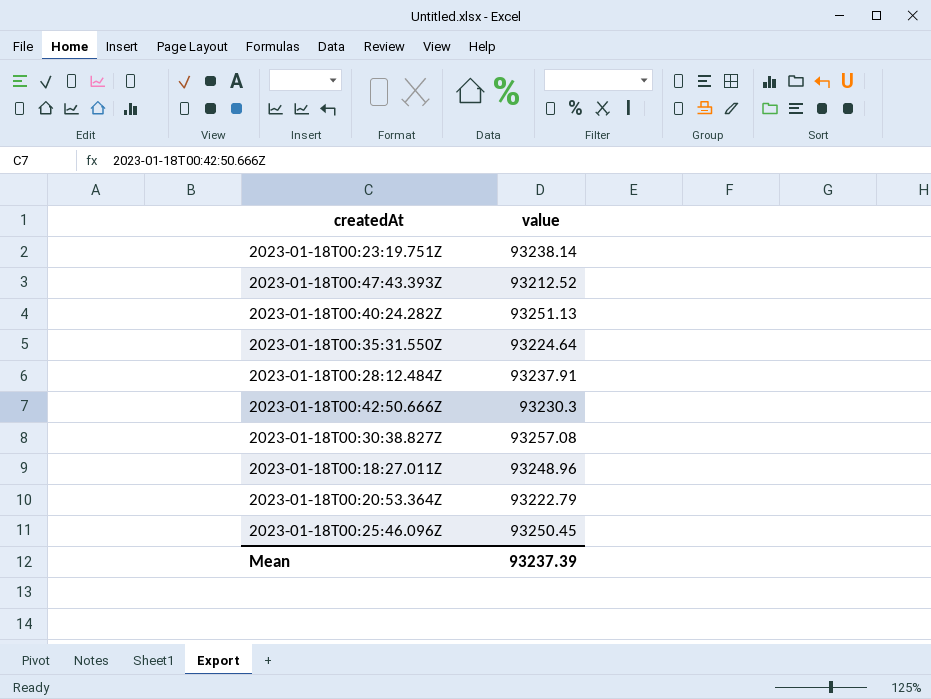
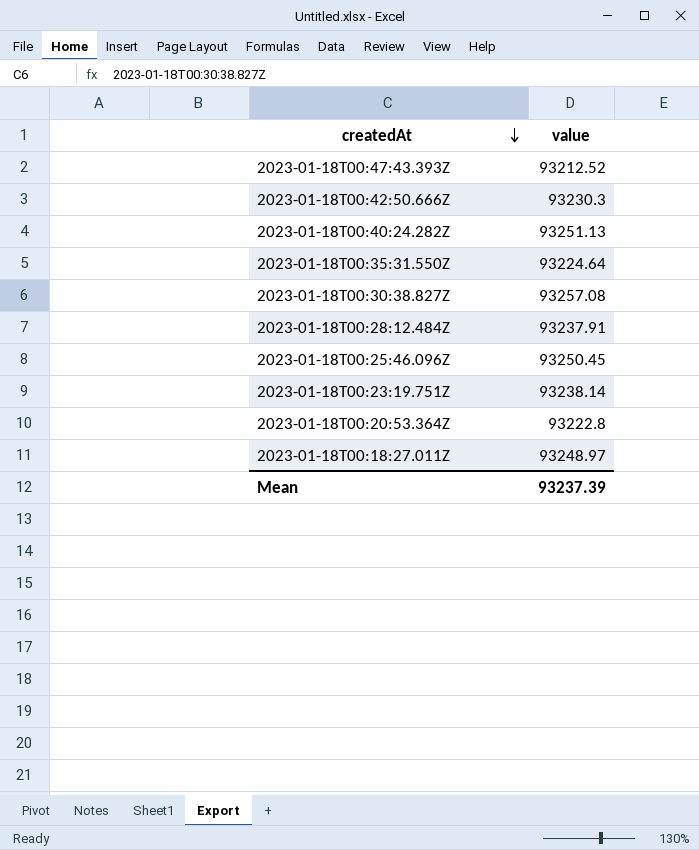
row order: none -> createdAt descending
2023-01-18T00:20:53.364Z | value: 93222.79 -> 93222.8
2023-01-18T00:18:27.011Z | value: 93248.96 -> 93248.97

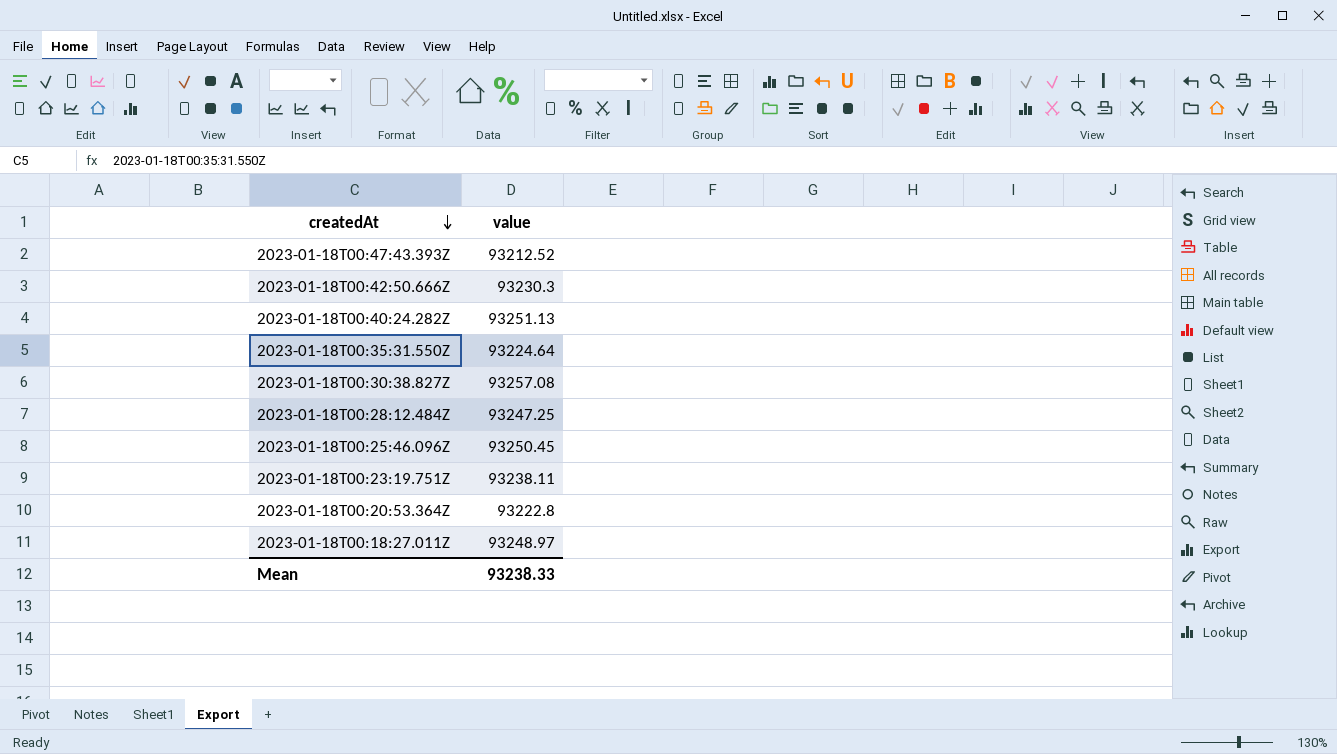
2023-01-18T00:28:12.484Z | value: 93237.91 -> 93247.25
2023-01-18T00:23:19.751Z | value: 93238.14 -> 93238.11
Mean | value: 93237.39 -> 93238.33

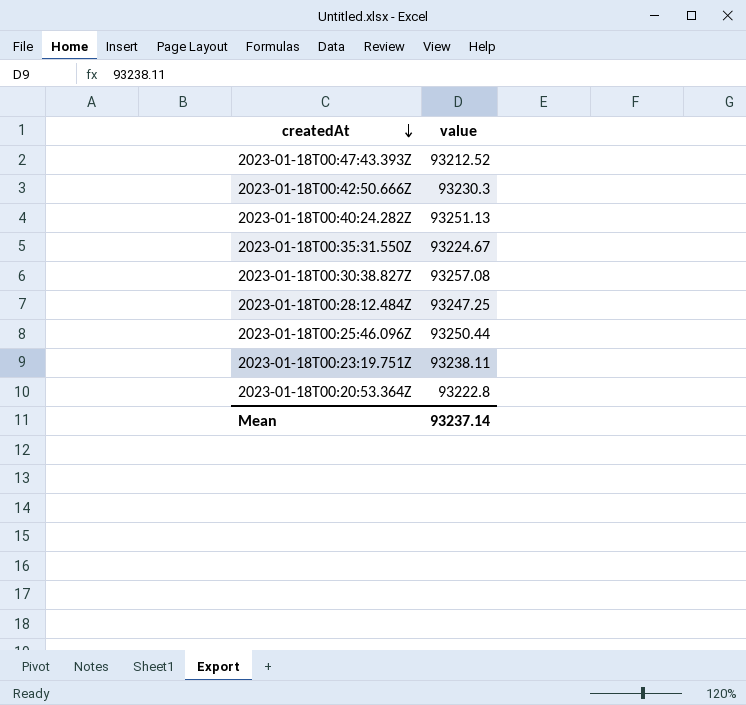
row 2023-01-18T00:18:27.011Z: 93248.97 -> none
2023-01-18T00:35:31.550Z | value: 93224.64 -> 93224.67
2023-01-18T00:25:46.096Z | value: 93250.45 -> 93250.44
Mean | value: 93238.33 -> 93237.14

